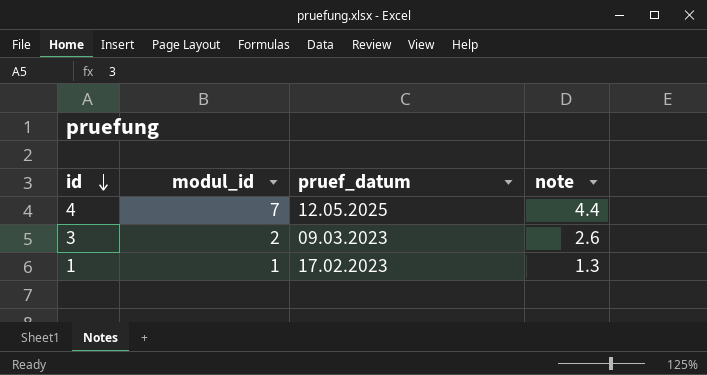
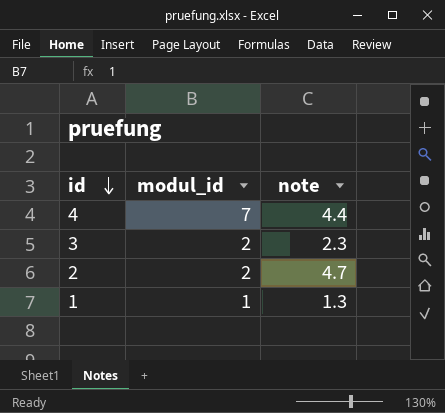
column pruef_datum | position: 3 -> none
3 | note: 2.6 -> 2.3
row 2: none -> 2 | 4.7

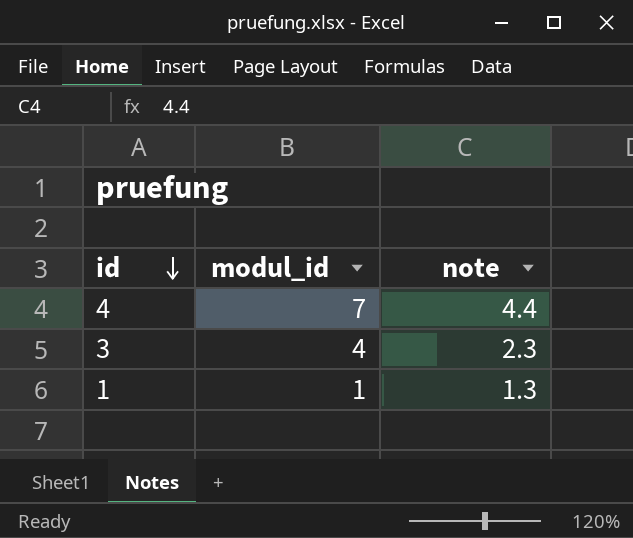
row 2: 2 | 4.7 -> none
3 | modul_id: 2 -> 4

